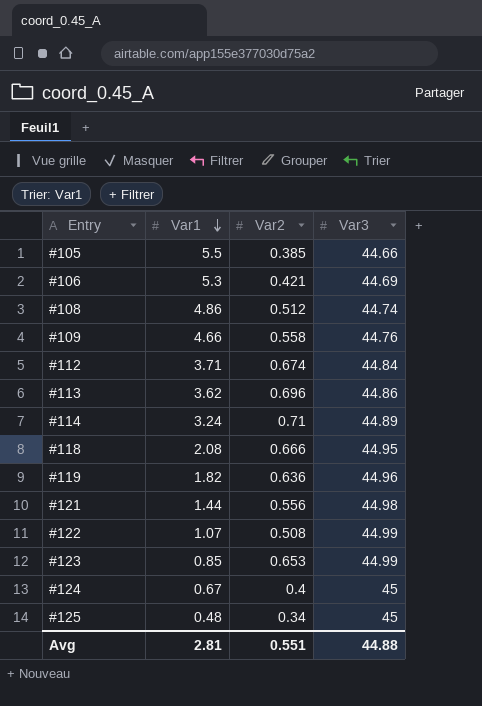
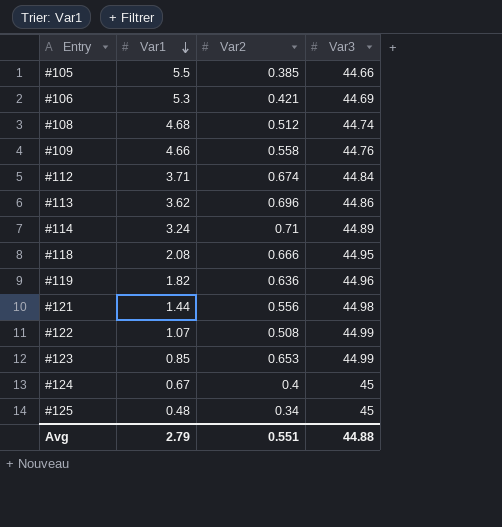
#108 | Var1: 4.86 -> 4.68
Avg | Var1: 2.81 -> 2.79

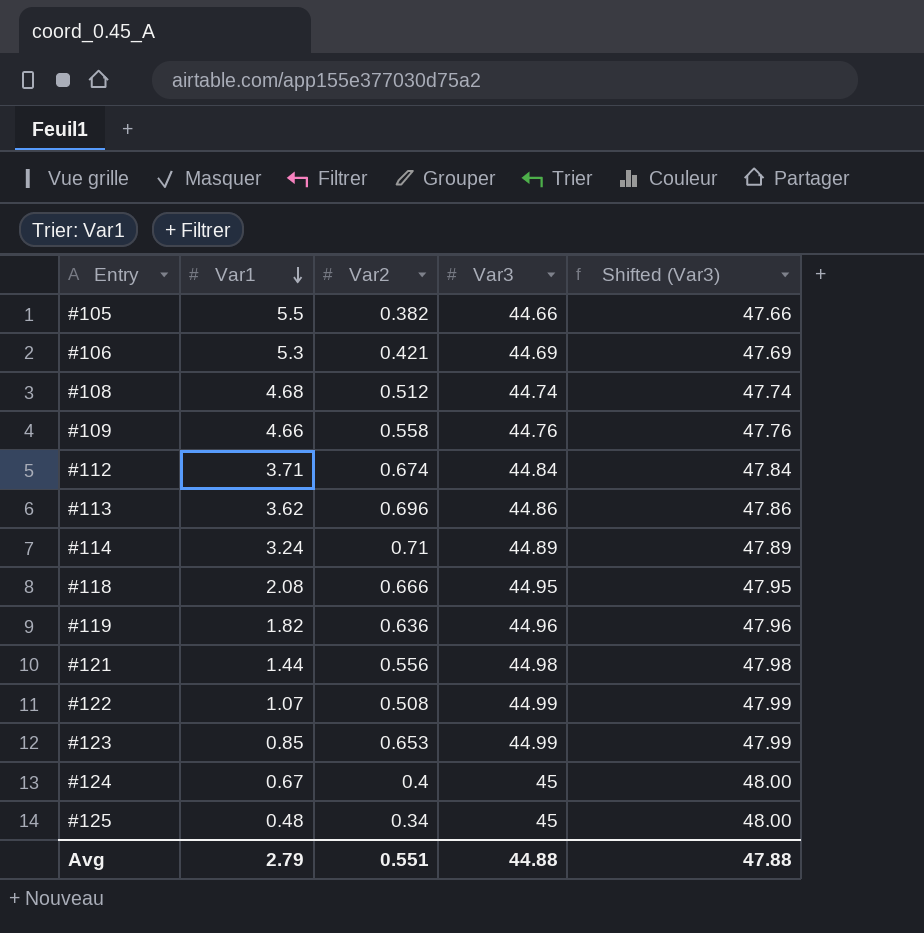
column Shifted (Var3) | formula: none -> [Var3] + 3
#105 | Var2: 0.385 -> 0.382

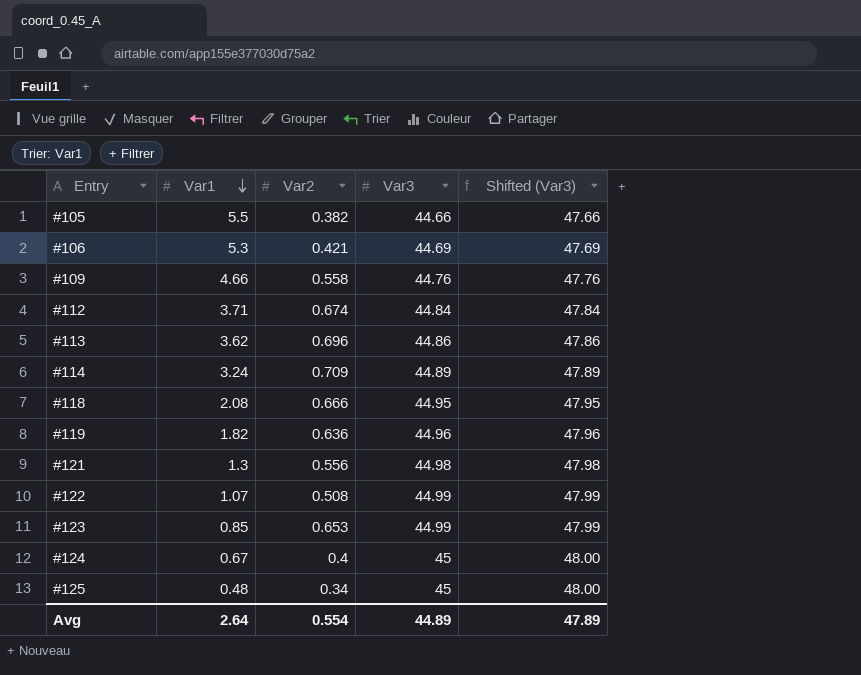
row #108: 4.68 | 0.512 | 44.74 | 47.74 -> none
#114 | Var2: 0.71 -> 0.709
#121 | Var1: 1.44 -> 1.3
Avg | Var1: 2.79 -> 2.64
Avg | Var2: 0.551 -> 0.554
Avg | Var3: 44.88 -> 44.89
Avg | Shifted (Var3): 47.88 -> 47.89

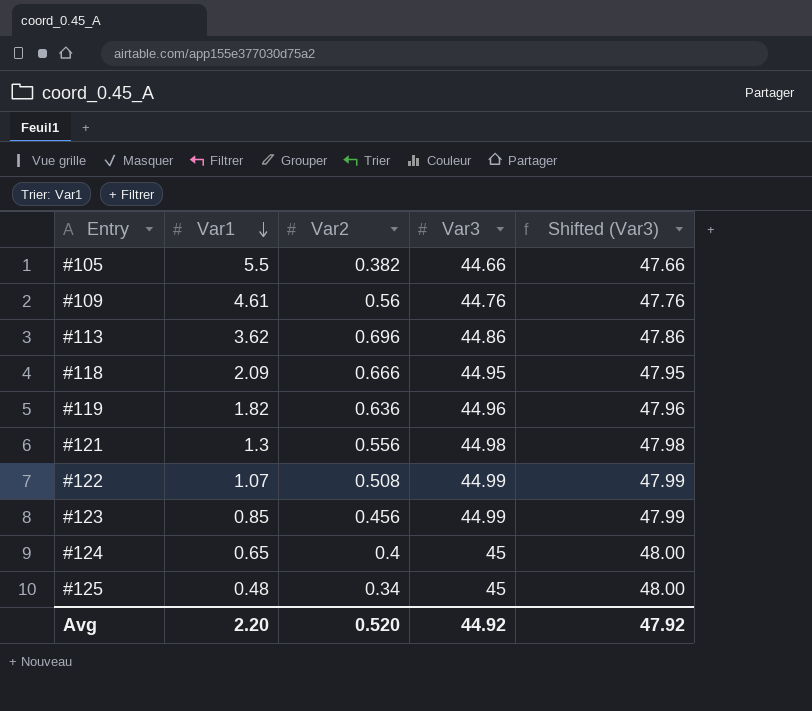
row #106: 5.3 | 0.421 | 44.69 | 47.69 -> none
row #112: 3.71 | 0.674 | 44.84 | 47.84 -> none
row #114: 3.24 | 0.709 | 44.89 | 47.89 -> none
#109 | Var1: 4.66 -> 4.61
#109 | Var2: 0.558 -> 0.56
#118 | Var1: 2.08 -> 2.09
#123 | Var2: 0.653 -> 0.456
#124 | Var1: 0.67 -> 0.65
Avg | Var1: 2.64 -> 2.20
Avg | Var2: 0.554 -> 0.520
Avg | Var3: 44.89 -> 44.92
Avg | Shifted (Var3): 47.89 -> 47.92

